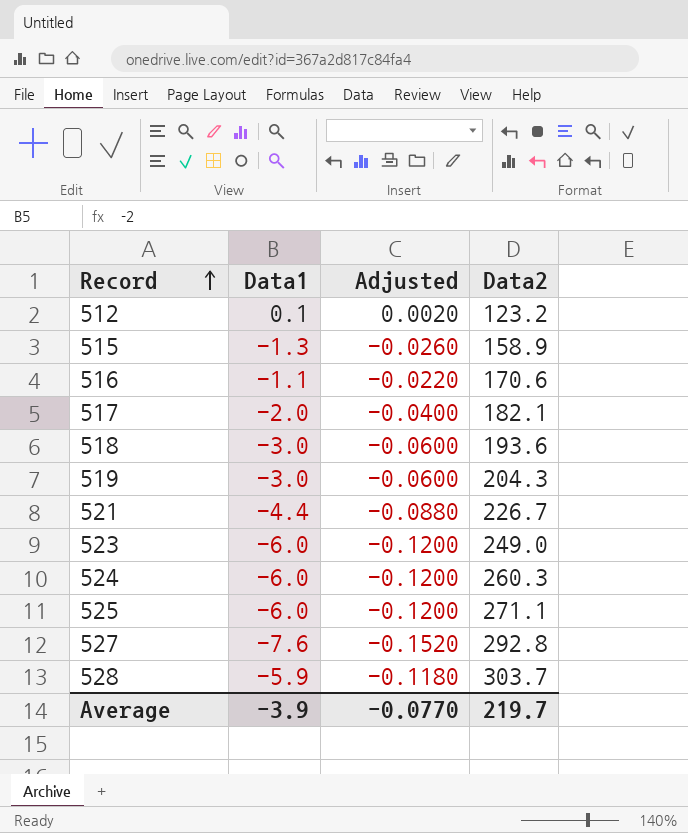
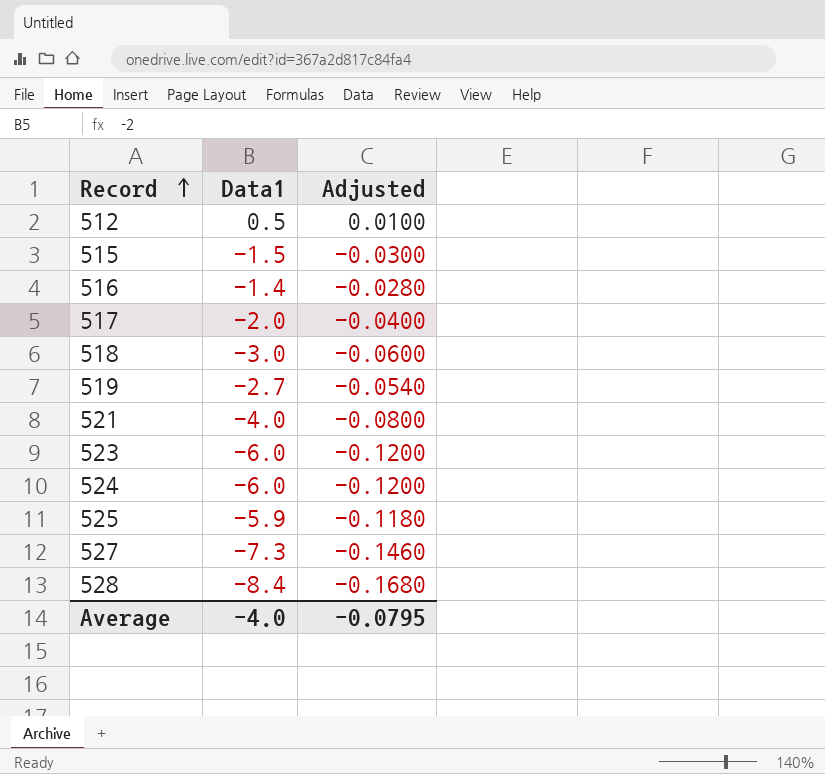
column Data2 | position: 4 -> none
512 | Data1: 0.1 -> 0.5
512 | Adjusted: 0.0020 -> 0.0100
515 | Data1: -1.3 -> -1.5
515 | Adjusted: -0.0260 -> -0.0300
516 | Data1: -1.1 -> -1.4
516 | Adjusted: -0.0220 -> -0.0280
519 | Data1: -3.0 -> -2.7
519 | Adjusted: -0.0600 -> -0.0540
521 | Data1: -4.4 -> -4.0
521 | Adjusted: -0.0880 -> -0.0800
525 | Data1: -6.0 -> -5.9
525 | Adjusted: -0.1200 -> -0.1180
527 | Data1: -7.6 -> -7.3
527 | Adjusted: -0.1520 -> -0.1460
528 | Data1: -5.9 -> -8.4
528 | Adjusted: -0.1180 -> -0.1680
Average | Data1: -3.9 -> -4.0
Average | Adjusted: -0.0770 -> -0.0795

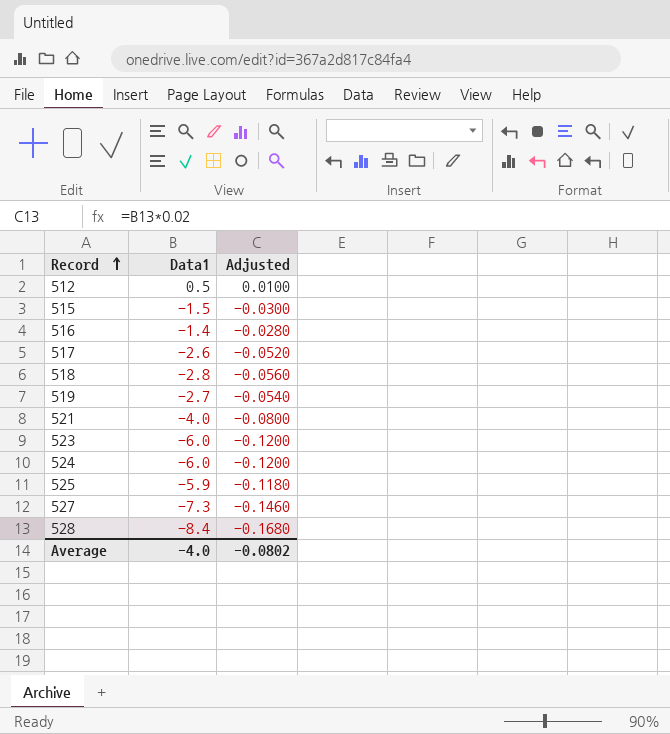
517 | Data1: -2.0 -> -2.6
517 | Adjusted: -0.0400 -> -0.0520
518 | Data1: -3.0 -> -2.8
518 | Adjusted: -0.0600 -> -0.0560
Average | Adjusted: -0.0795 -> -0.0802

